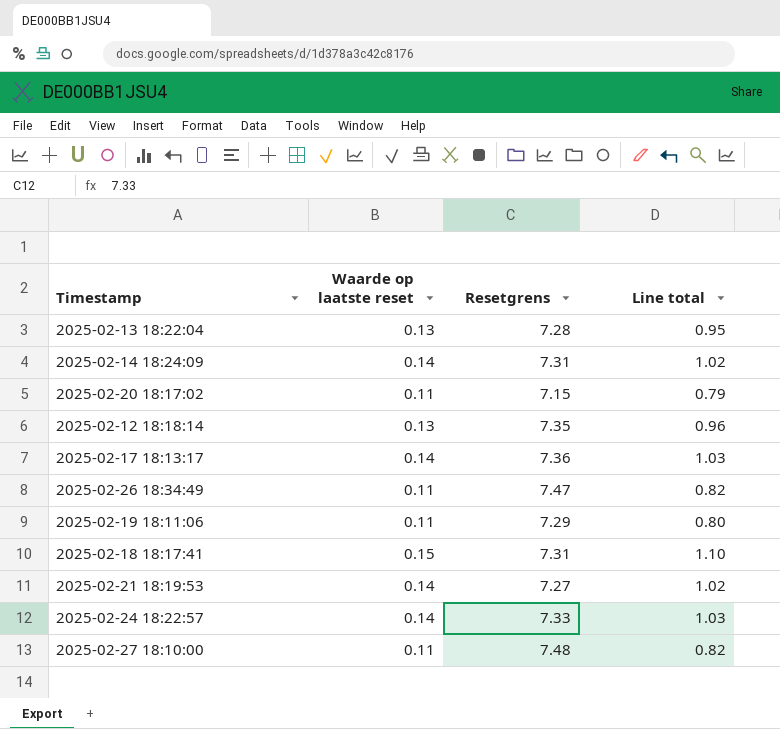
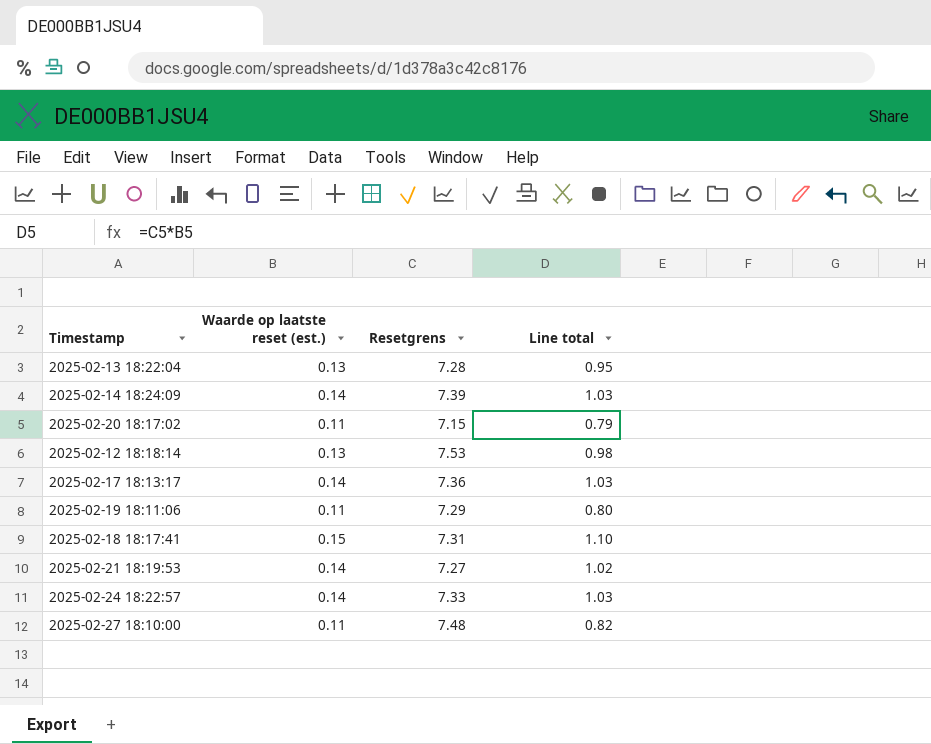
column name: Waarde op laatste reset -> Waarde op laatste reset (est.)
row 2025-02-26 18:34:49: 0.11 | 7.47 | 0.82 -> none
2025-02-14 18:24:09 | Resetgrens: 7.31 -> 7.39
2025-02-14 18:24:09 | Line total: 1.02 -> 1.03
2025-02-12 18:18:14 | Resetgrens: 7.35 -> 7.53
2025-02-12 18:18:14 | Line total: 0.96 -> 0.98

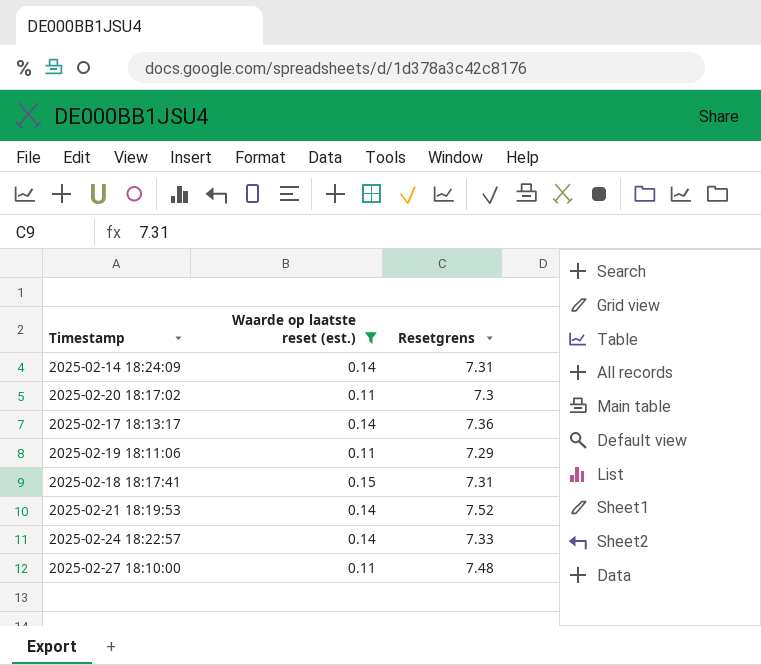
filter: none -> Waarde op laatste reset (est.) != 0.13
column Line total | formula: [Waarde op laatste reset (est.)] * [Resetgrens] -> none
2025-02-14 18:24:09 | Resetgrens: 7.39 -> 7.31
2025-02-20 18:17:02 | Resetgrens: 7.15 -> 7.3
2025-02-21 18:19:53 | Resetgrens: 7.27 -> 7.52

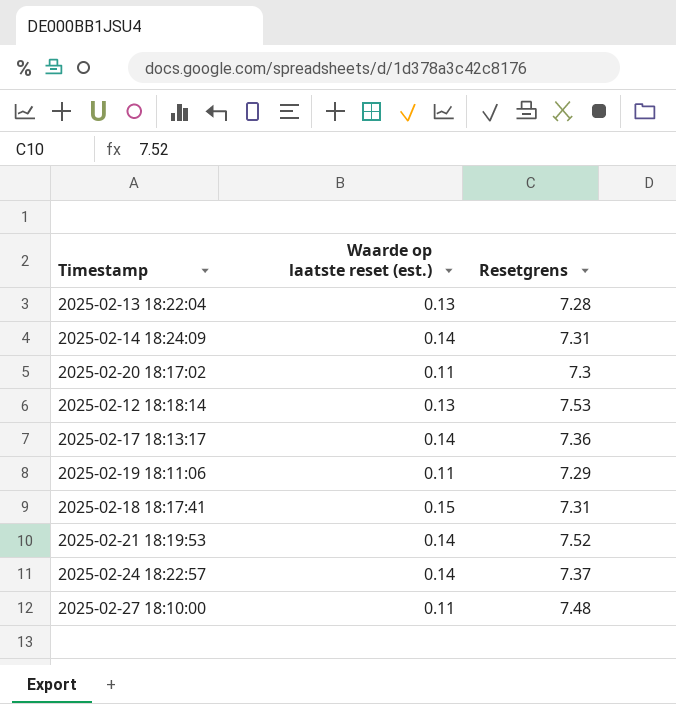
filter: Waarde op laatste reset (est.) != 0.13 -> none
2025-02-24 18:22:57 | Resetgrens: 7.33 -> 7.37

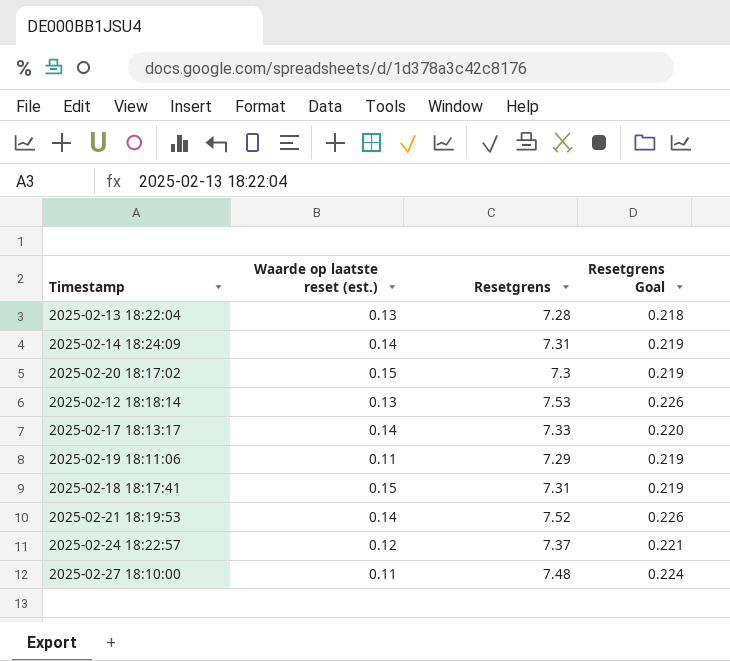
column Resetgrens Goal | formula: none -> [Resetgrens] * 0.03
2025-02-20 18:17:02 | Waarde op laatste reset (est.): 0.11 -> 0.15
2025-02-17 18:13:17 | Resetgrens: 7.36 -> 7.33
2025-02-24 18:22:57 | Waarde op laatste reset (est.): 0.14 -> 0.12

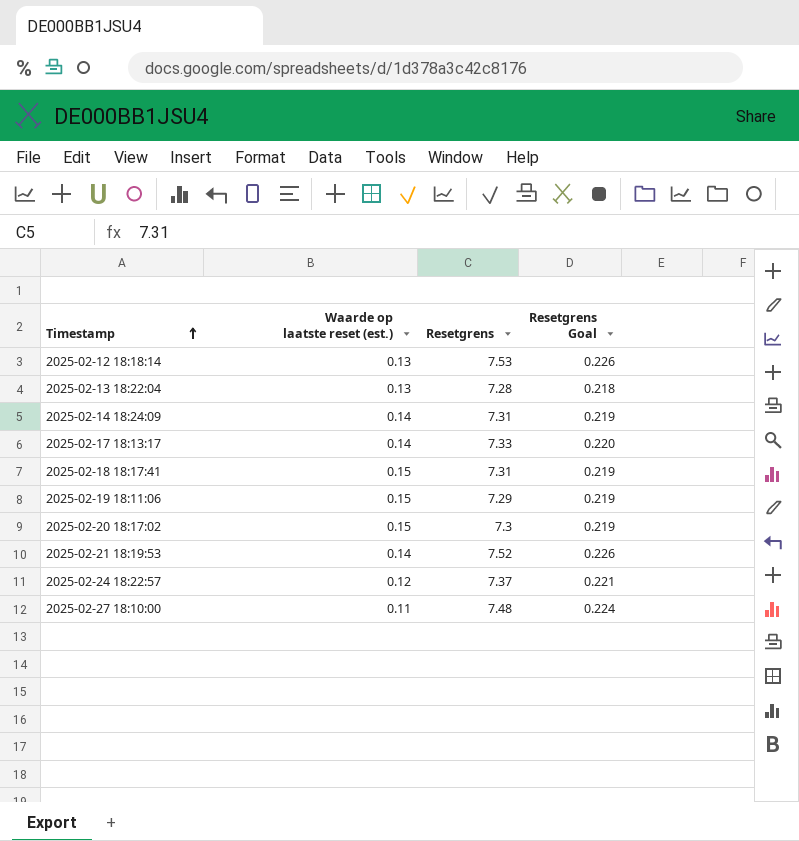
row order: none -> Timestamp ascending
2025-02-19 18:11:06 | Waarde op laatste reset (est.): 0.11 -> 0.15

